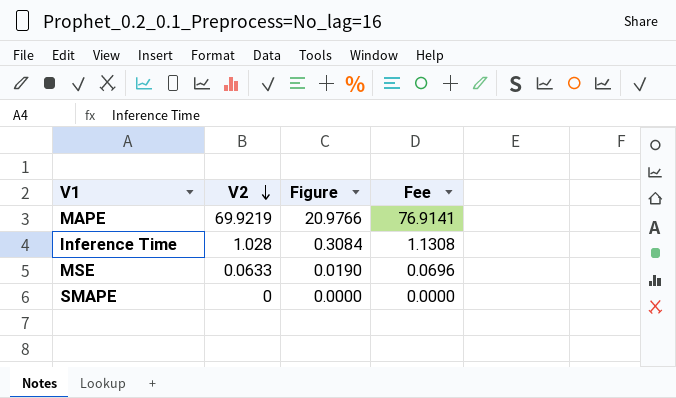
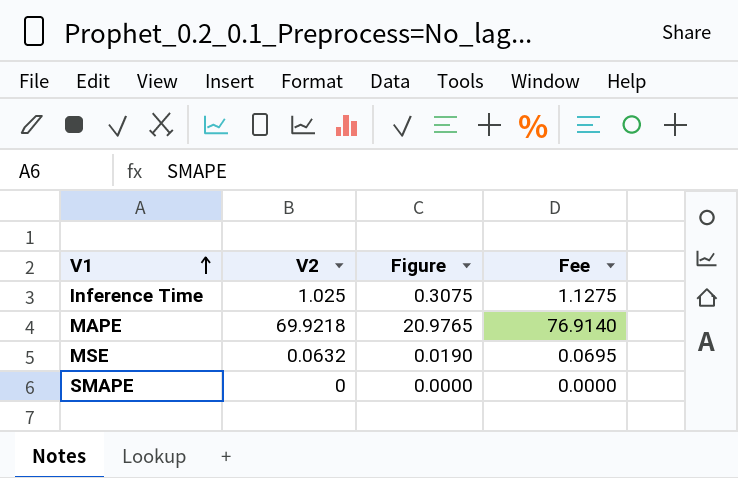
row order: V2 descending -> V1 ascending
Inference Time | V2: 1.028 -> 1.025
Inference Time | Figure: 0.3084 -> 0.3075
Inference Time | Fee: 1.1308 -> 1.1275
MAPE | V2: 69.9219 -> 69.9218
MAPE | Figure: 20.9766 -> 20.9765
MAPE | Fee: 76.9141 -> 76.9140
MSE | V2: 0.0633 -> 0.0632
MSE | Fee: 0.0696 -> 0.0695

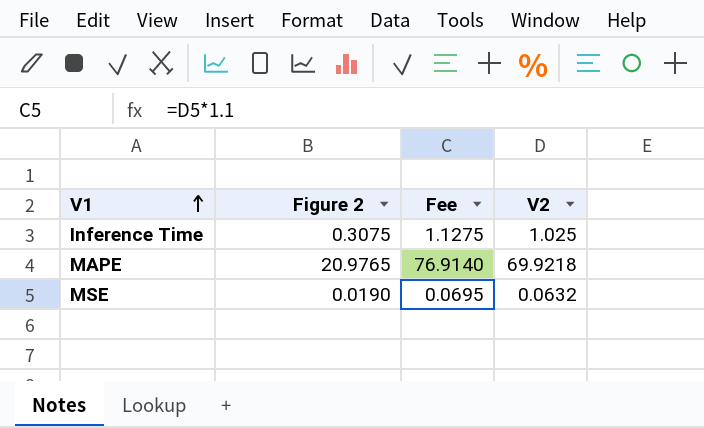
column name: Figure -> Figure 2
column V2 | position: 2 -> 4
row SMAPE: 0 | 0.0000 | 0.0000 -> none

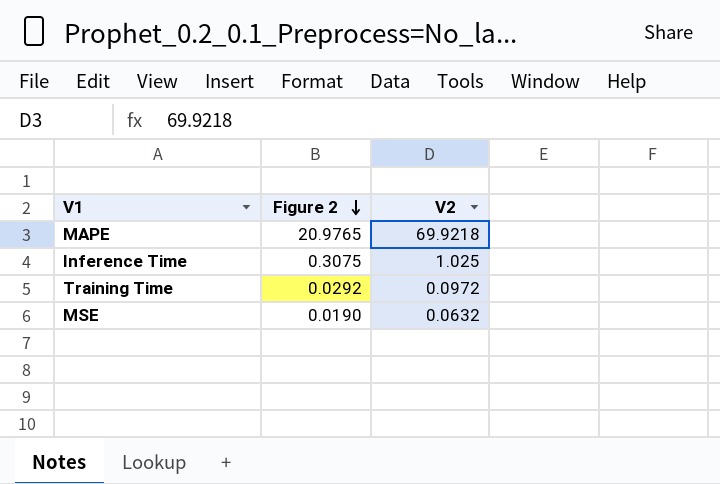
row order: V1 ascending -> Figure 2 descending
column Fee | formula: [V2] * 1.1 -> none
row Training Time: none -> 0.0292 | 0.0972

